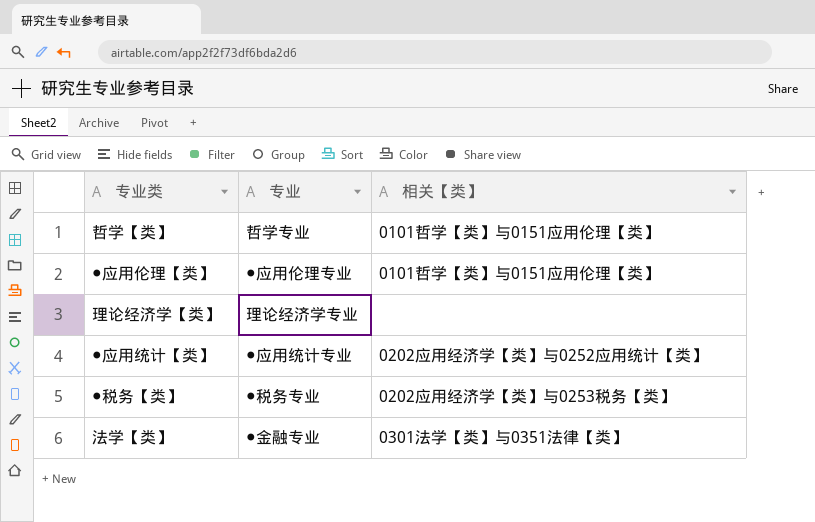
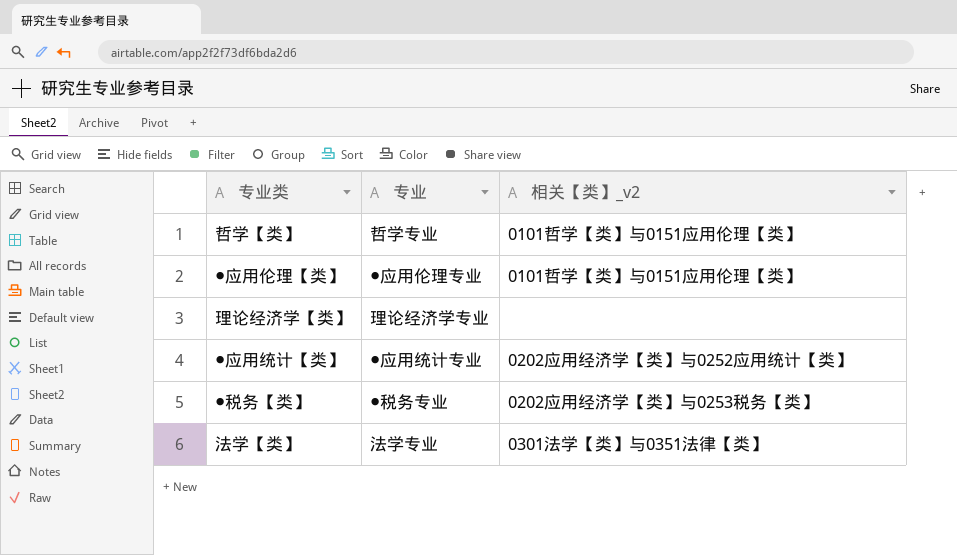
column name: 相关【类】 -> 相关【类】_v2
法学【类】 | 专业: ●金融专业 -> 法学专业

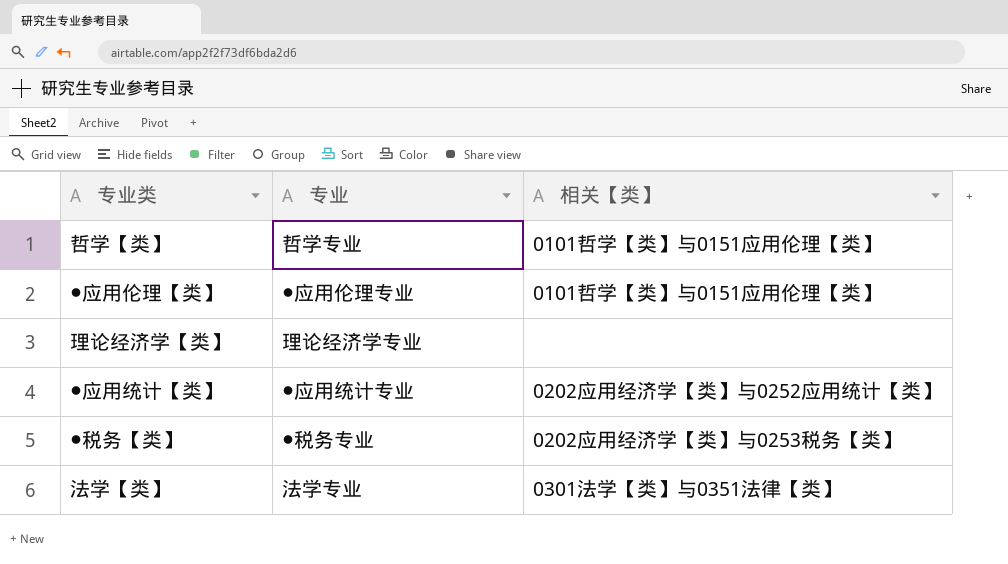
column name: 相关【类】_v2 -> 相关【类】

